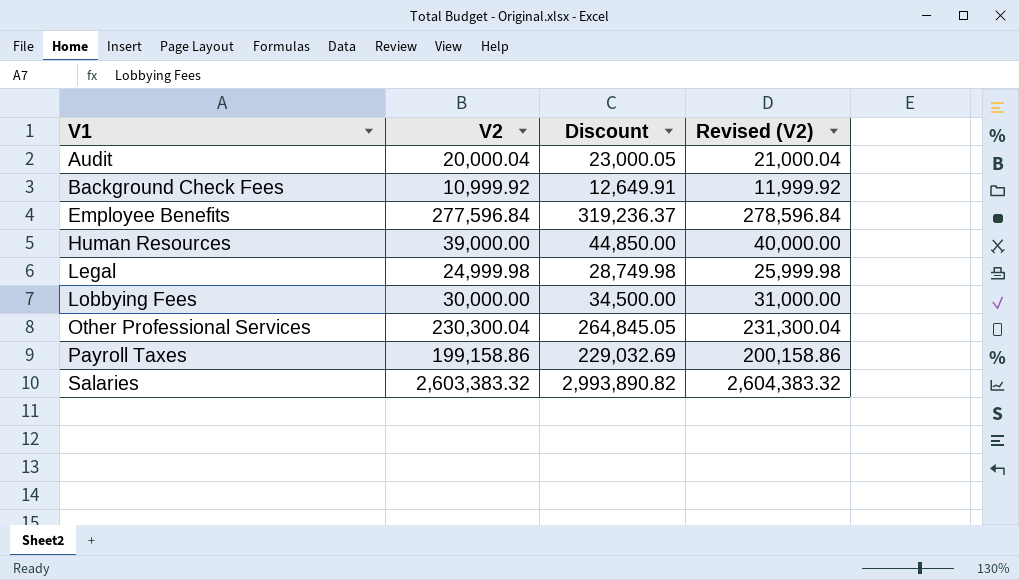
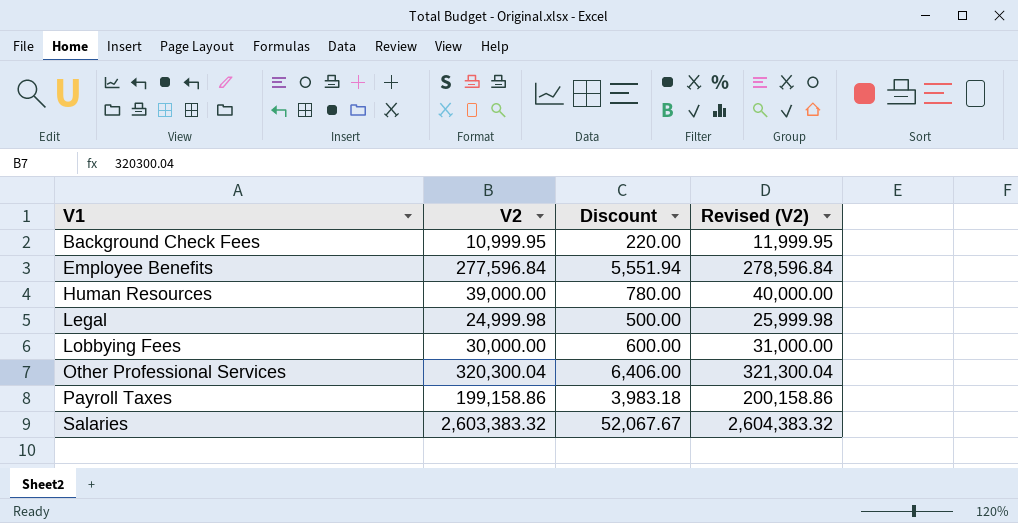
column Discount | formula: [V2] * 1.15 -> [V2] * 0.02
row Audit: 20,000.04 | 23,000.05 | 21,000.04 -> none
Background Check Fees | V2: 10,999.92 -> 10,999.95
Background Check Fees | Revised (V2): 11,999.92 -> 11,999.95
Other Professional Services | V2: 230,300.04 -> 320,300.04
Other Professional Services | Revised (V2): 231,300.04 -> 321,300.04

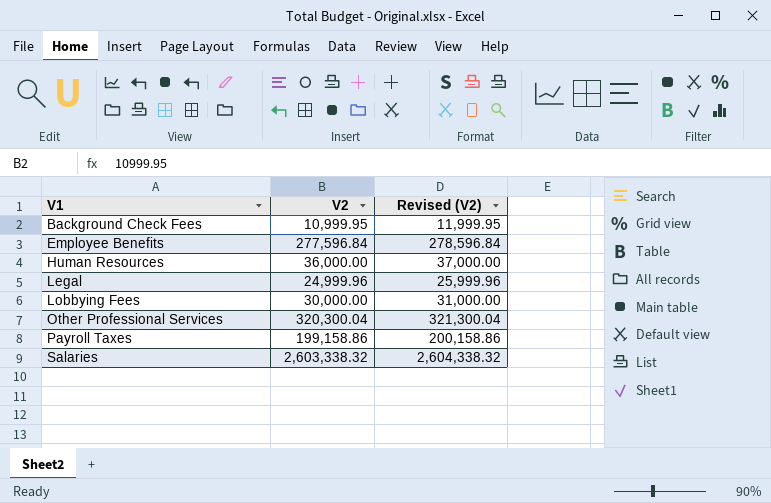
column Discount | formula: [V2] * 0.02 -> none
Human Resources | V2: 39,000.00 -> 36,000.00
Human Resources | Revised (V2): 40,000.00 -> 37,000.00
Legal | V2: 24,999.98 -> 24,999.96
Legal | Revised (V2): 25,999.98 -> 25,999.96
Salaries | V2: 2,603,383.32 -> 2,603,338.32
Salaries | Revised (V2): 2,604,383.32 -> 2,604,338.32

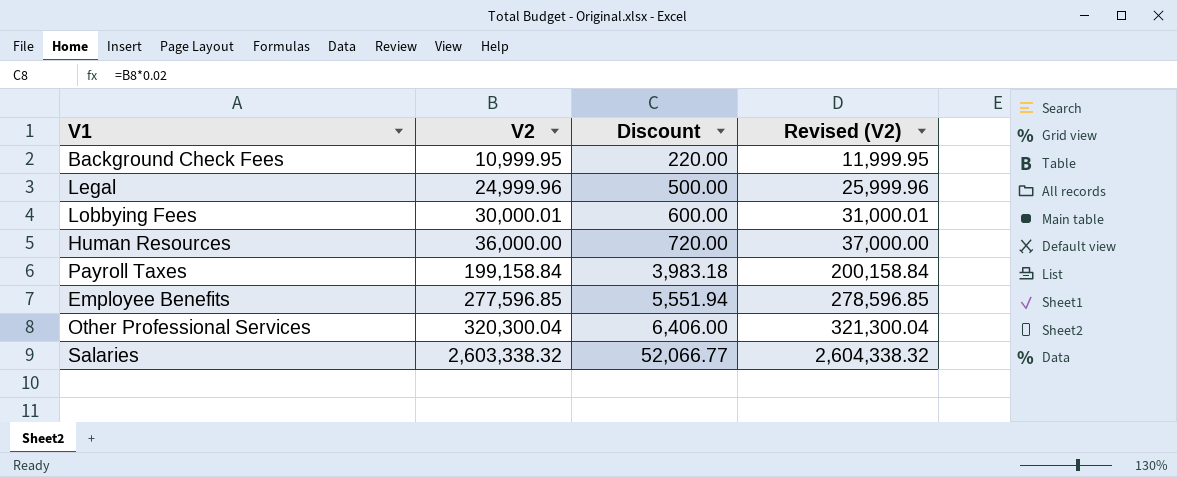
row order: V1 ascending -> V2 ascending
column Discount | formula: none -> [V2] * 0.02
Lobbying Fees | V2: 30,000.00 -> 30,000.01
Lobbying Fees | Revised (V2): 31,000.00 -> 31,000.01
Payroll Taxes | V2: 199,158.86 -> 199,158.84
Payroll Taxes | Revised (V2): 200,158.86 -> 200,158.84
Employee Benefits | V2: 277,596.84 -> 277,596.85
Employee Benefits | Revised (V2): 278,596.84 -> 278,596.85

